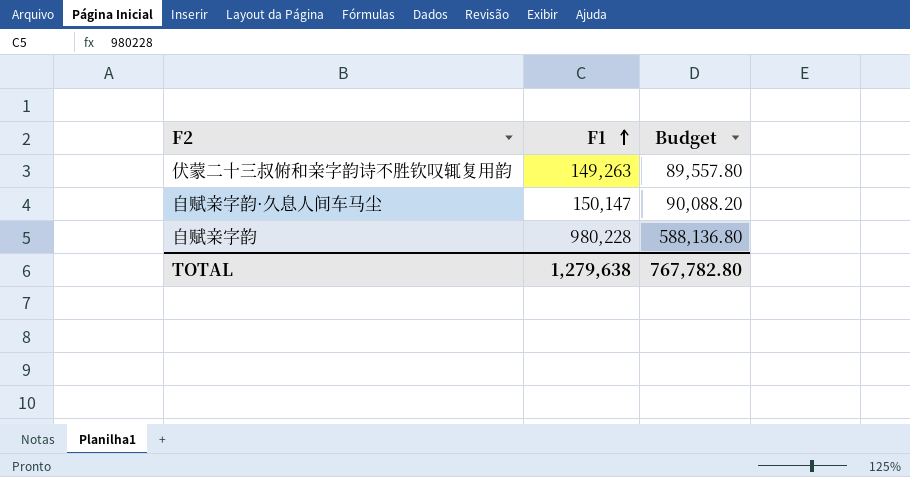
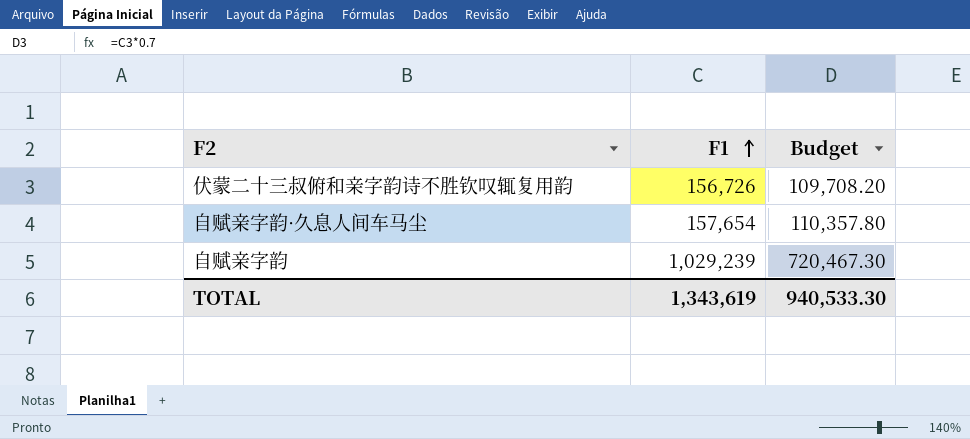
column Budget | formula: [F1] * 0.6 -> [F1] * 0.7
伏蒙二十三叔俯和亲字韵诗不胜钦叹辄复用韵 | F1: 149,263 -> 156,726
自赋亲字韵·久息人间车马尘 | F1: 150,147 -> 157,654
自赋亲字韵 | F1: 980,228 -> 1,029,239
TOTAL | F1: 1,279,638 -> 1,343,619
TOTAL | Budget: 767,782.80 -> 940,533.30

